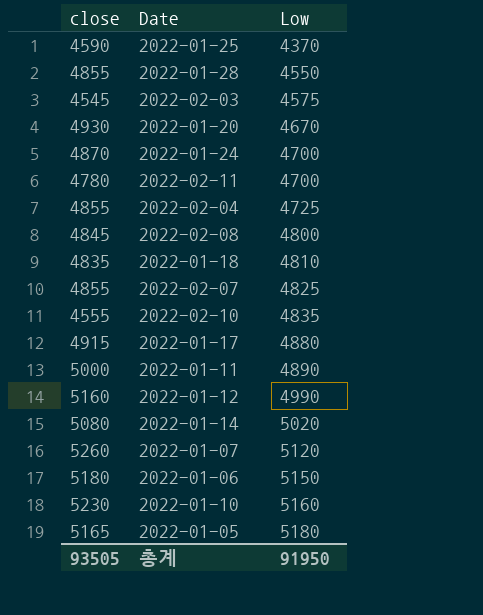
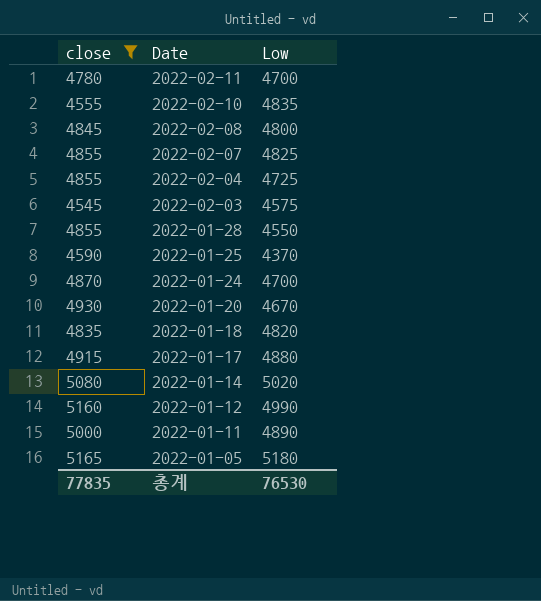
filter: none -> close <= 5165
row order: Low ascending -> Date descending
2022-01-18 | Low: 4810 -> 4820
총계 | close: 93505 -> 77835
총계 | Low: 91950 -> 76530

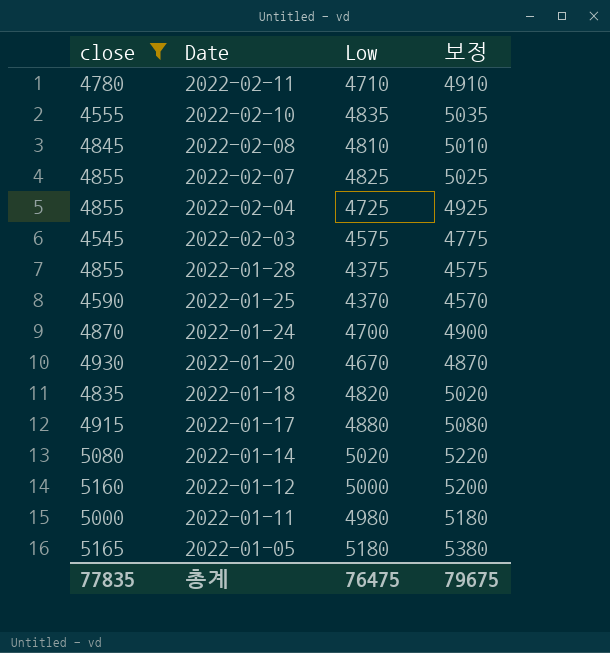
column 보정 | formula: none -> [Low] + 200
2022-02-11 | Low: 4700 -> 4710
2022-02-08 | Low: 4800 -> 4810
2022-01-28 | Low: 4550 -> 4375
2022-01-12 | Low: 4990 -> 5000
2022-01-11 | Low: 4890 -> 4980
총계 | Low: 76530 -> 76475

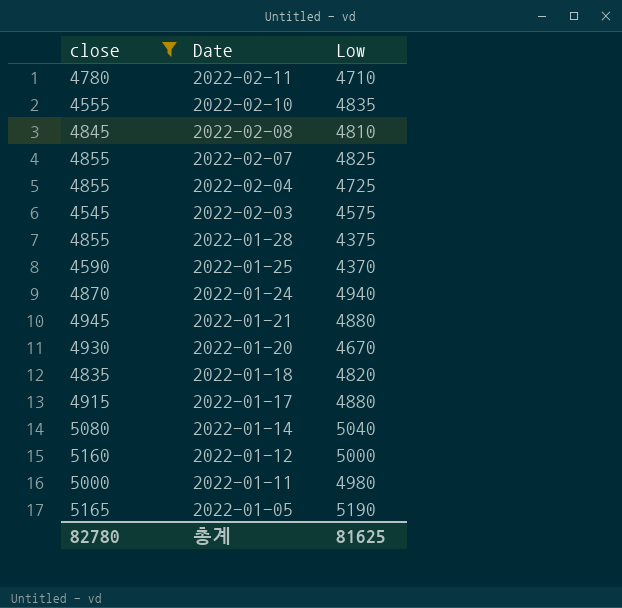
column 보정 | formula: [Low] + 200 -> none
2022-01-24 | Low: 4700 -> 4940
row 2022-01-21: none -> 4945 | 4880
2022-01-14 | Low: 5020 -> 5040
2022-01-05 | Low: 5180 -> 5190
총계 | close: 77835 -> 82780
총계 | Low: 76475 -> 81625

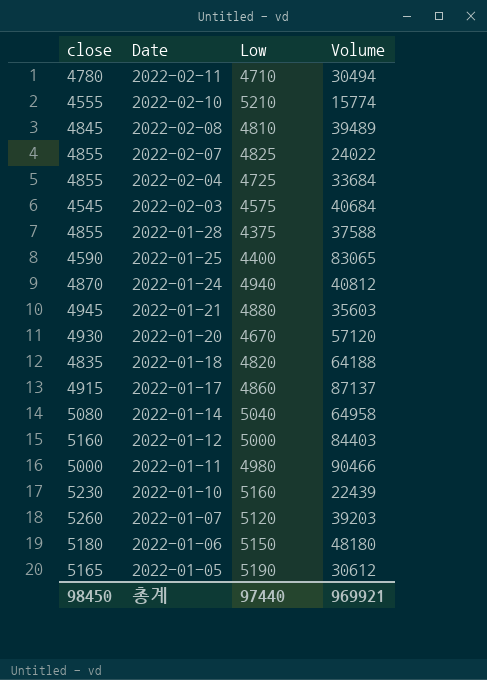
filter: close <= 5165 -> none
column Volume | position: none -> 4
2022-02-10 | Low: 4835 -> 5210
2022-01-25 | Low: 4370 -> 4400
2022-01-17 | Low: 4880 -> 4860
총계 | close: 82780 -> 98450
총계 | Low: 81625 -> 97440

